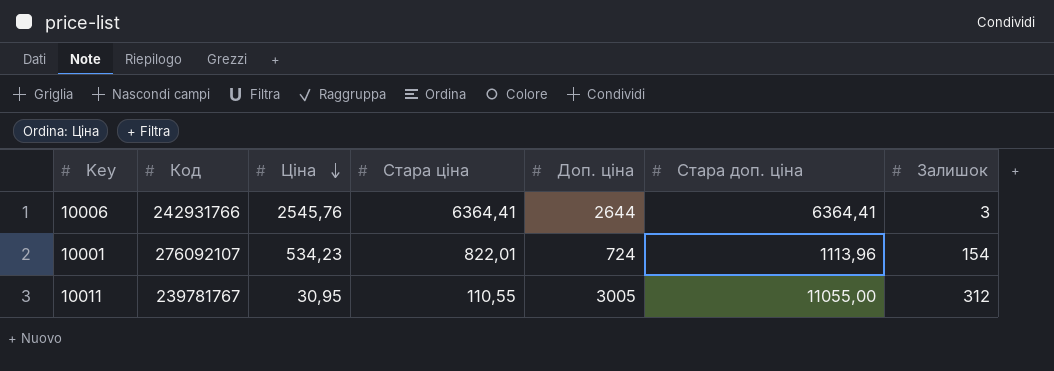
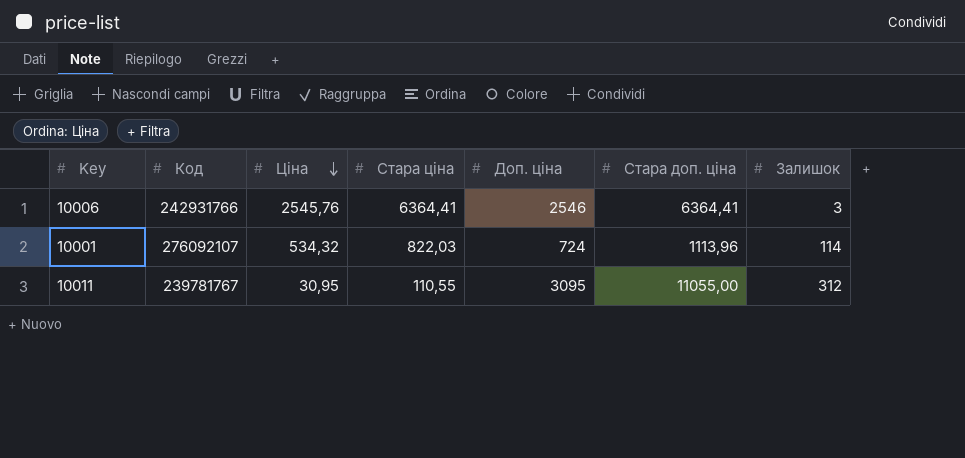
10006 | Доп. ціна: 2644 -> 2546
10001 | Ціна: 534,23 -> 534,32
10001 | Стара ціна: 822,01 -> 822,03
10001 | Залишок: 154 -> 114
10011 | Доп. ціна: 3005 -> 3095

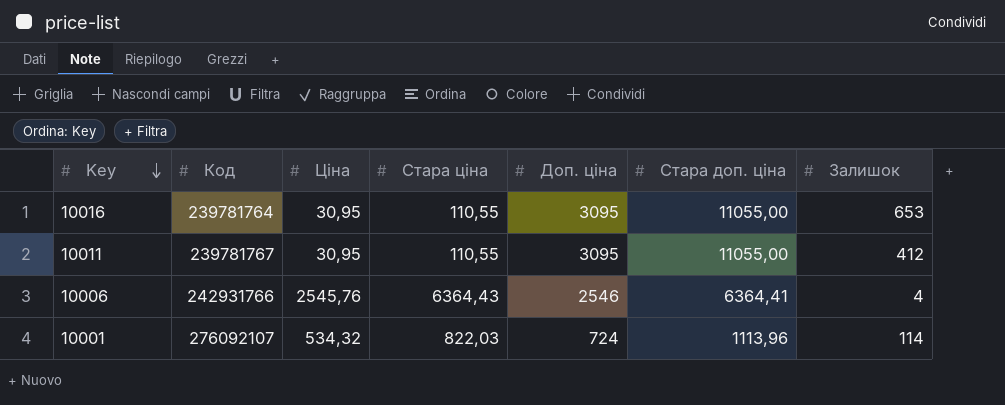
row order: Ціна descending -> Key descending
row 10016: none -> 239781764 | 30,95 | 110,55 | 3095 | 11055,00 | 653
10011 | Залишок: 312 -> 412
10006 | Стара ціна: 6364,41 -> 6364,43
10006 | Залишок: 3 -> 4

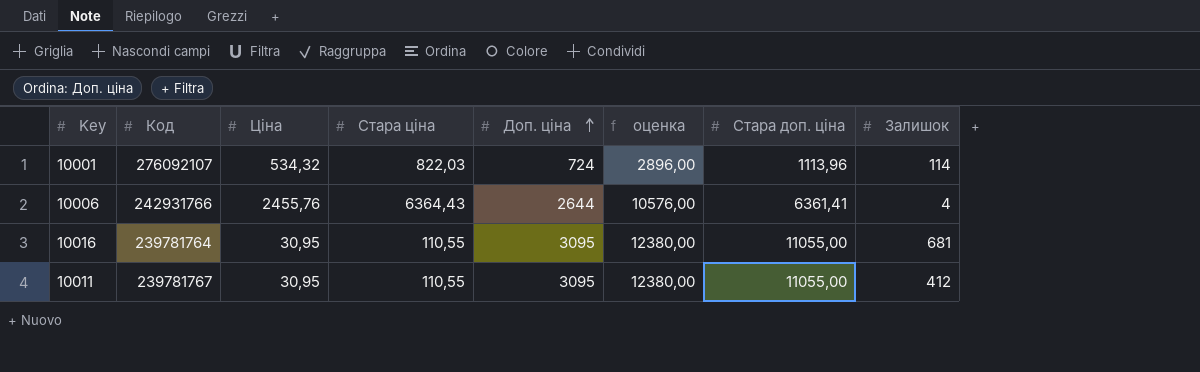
row order: Key descending -> Доп. ціна ascending
column оценка | formula: none -> [Доп. ціна] * 4
10006 | Ціна: 2545,76 -> 2455,76
10006 | Доп. ціна: 2546 -> 2644
10006 | Стара доп. ціна: 6364,41 -> 6361,41
10016 | Залишок: 653 -> 681

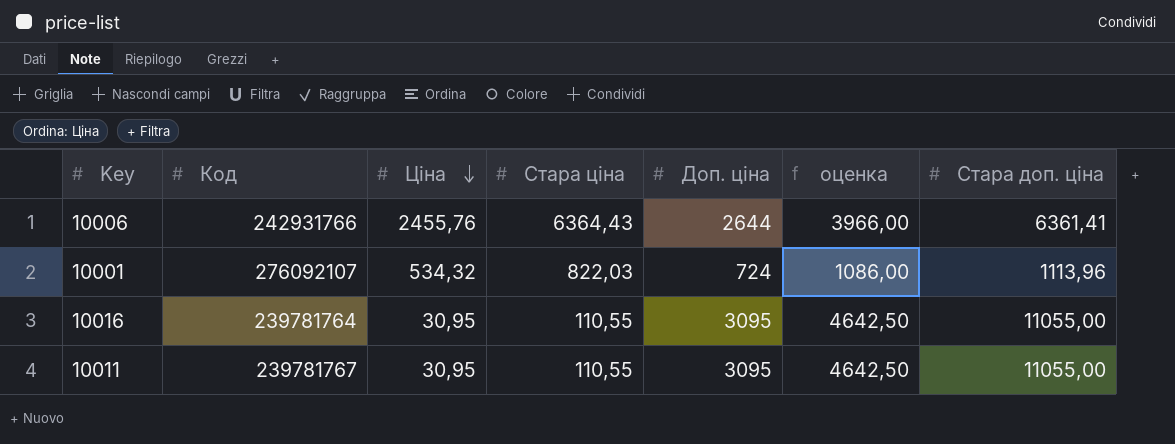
row order: Доп. ціна ascending -> Ціна descending
column Залишок | position: 8 -> none
column оценка | formula: [Доп. ціна] * 4 -> [Доп. ціна] * 1,5

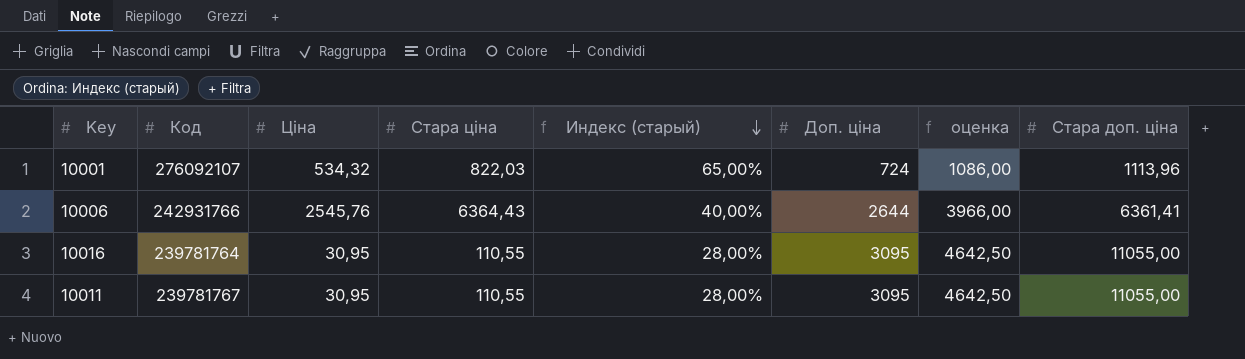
row order: Ціна descending -> Индекс (старый) descending
column Индекс (старый) | formula: none -> [Ціна] / [Стара ціна]
10006 | Ціна: 2455,76 -> 2545,76

